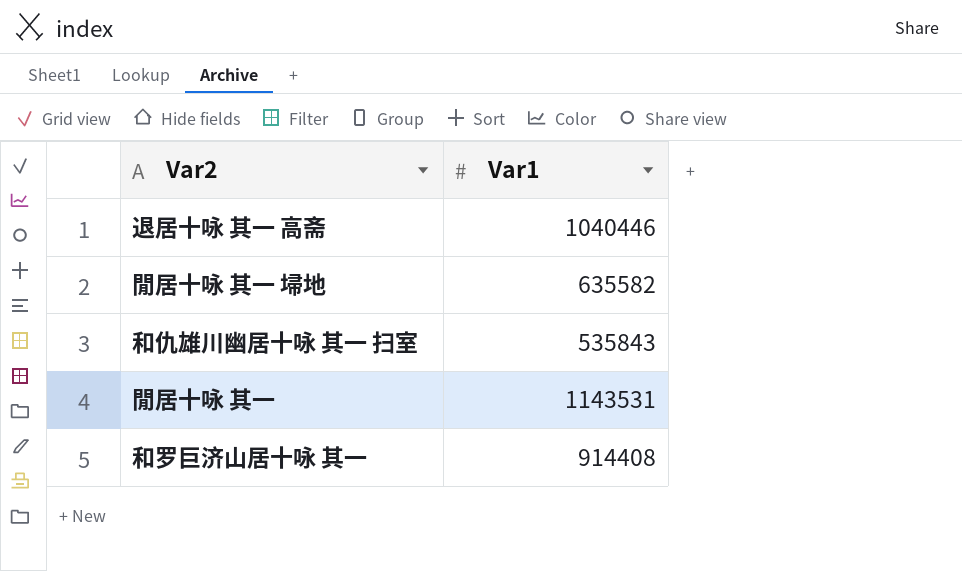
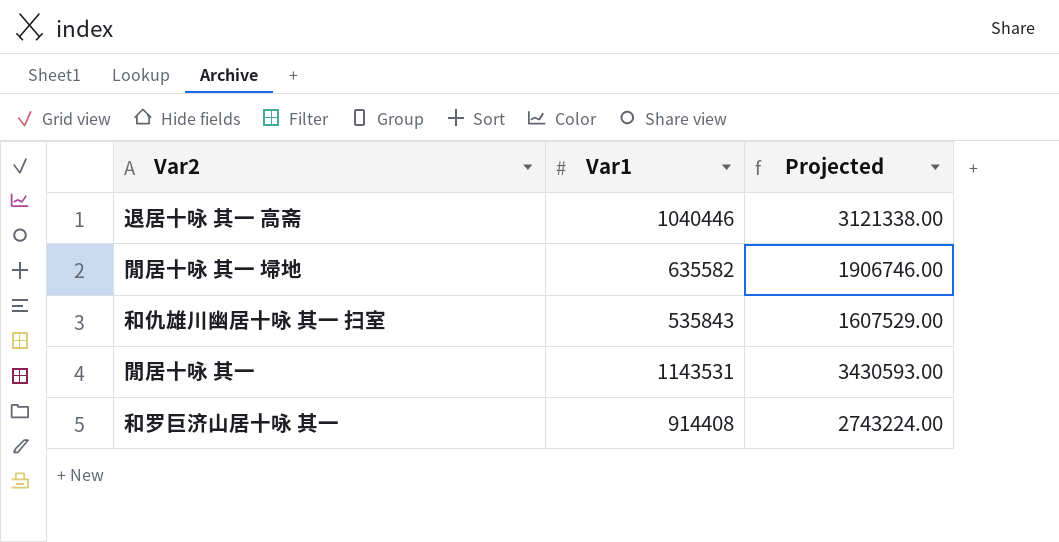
column Projected | formula: none -> [Var1] * 3

